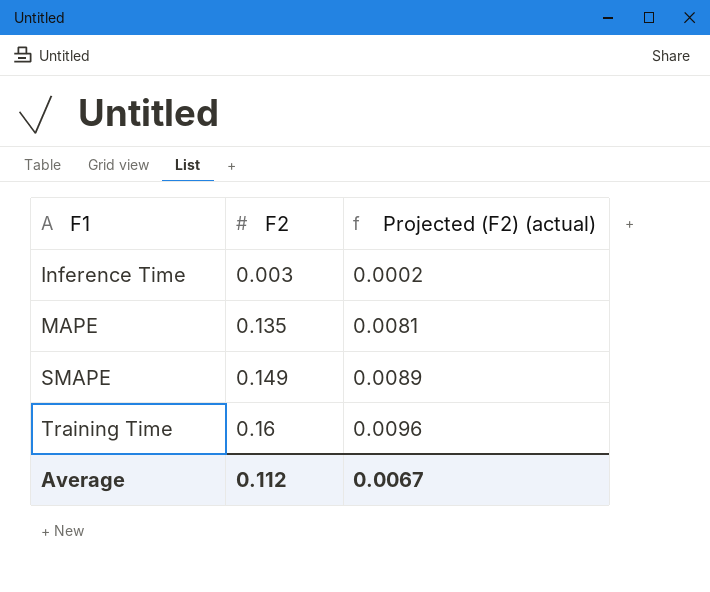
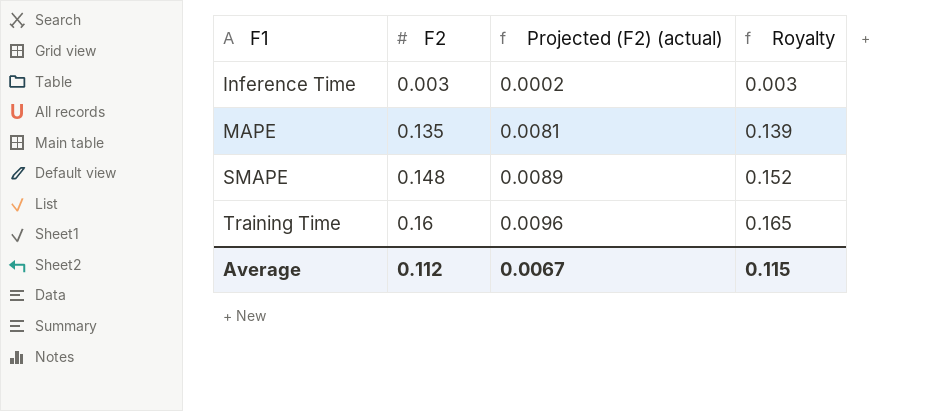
column Royalty | formula: none -> [F2] * 1.03
SMAPE | F2: 0.149 -> 0.148

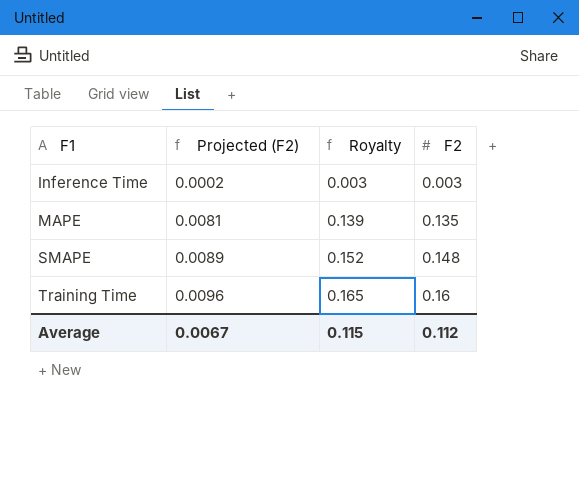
column name: Projected (F2) (actual) -> Projected (F2)
column F2 | position: 2 -> 4

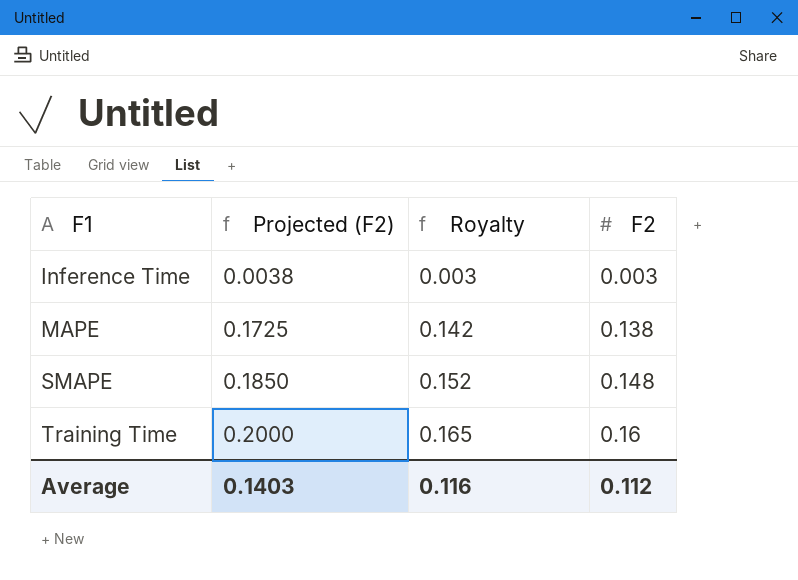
column Projected (F2) | formula: [F2] * 0.06 -> [F2] * 1.25
MAPE | Royalty: 0.139 -> 0.142
MAPE | F2: 0.135 -> 0.138
Average | Projected (F2): 0.0067 -> 0.1403
Average | Royalty: 0.115 -> 0.116

